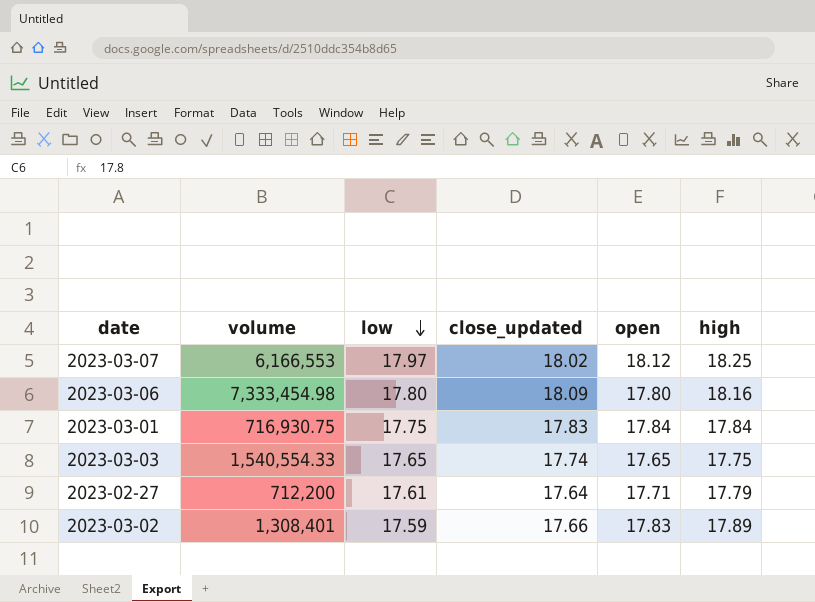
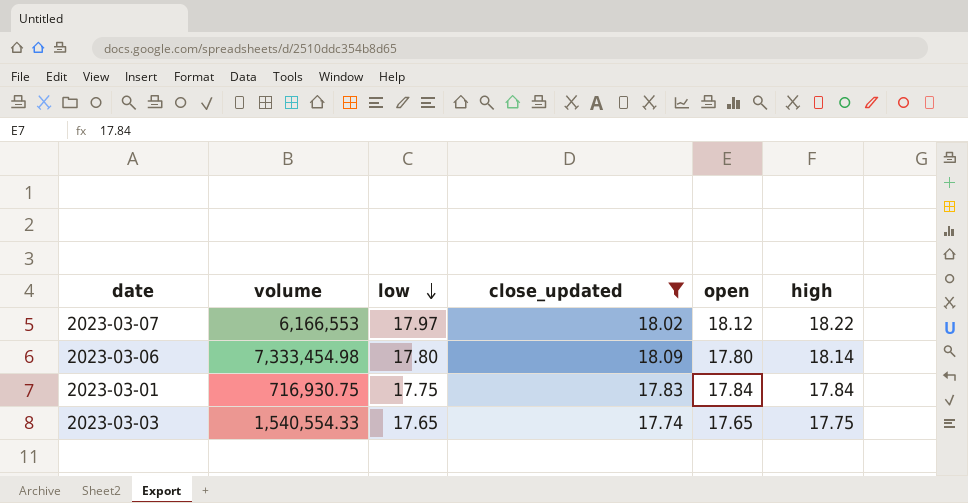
filter: none -> close_updated >= 17.74
2023-03-07 | high: 18.25 -> 18.22
2023-03-06 | high: 18.16 -> 18.14

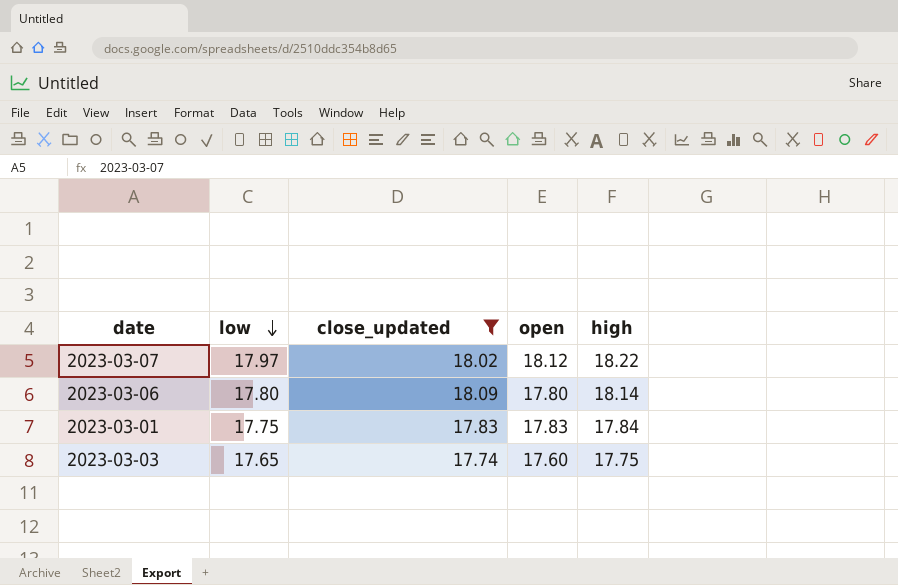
column volume | position: 2 -> none
2023-03-01 | open: 17.84 -> 17.83
2023-03-03 | open: 17.65 -> 17.60

